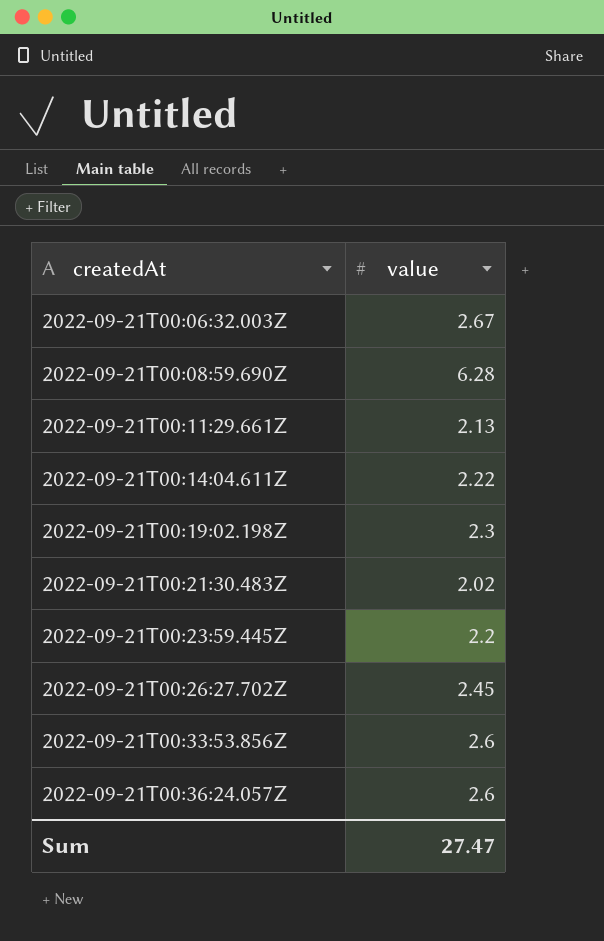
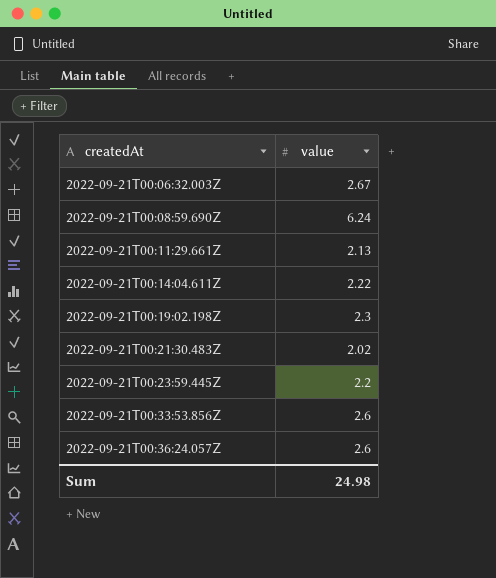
row 2022-09-21T00:26:27.702Z: 2.45 -> none
2022-09-21T00:08:59.690Z | value: 6.28 -> 6.24
Sum | value: 27.47 -> 24.98

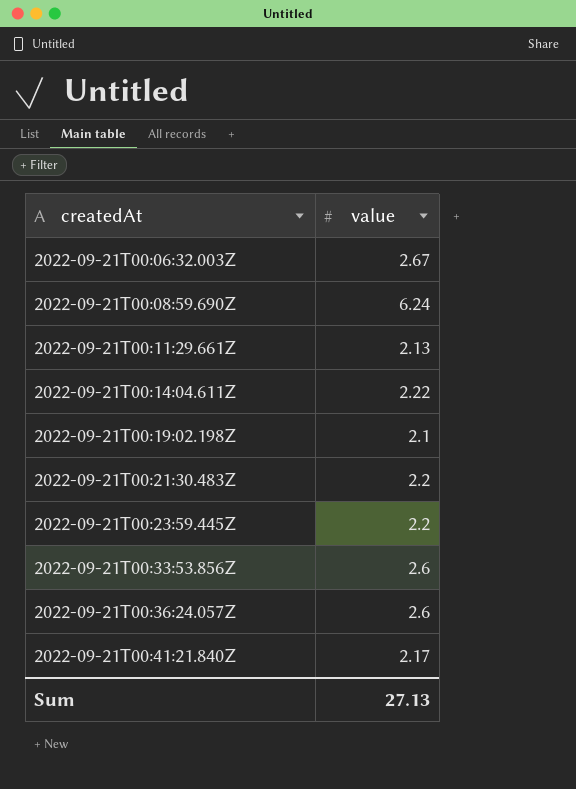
2022-09-21T00:19:02.198Z | value: 2.3 -> 2.1
2022-09-21T00:21:30.483Z | value: 2.02 -> 2.2
row 2022-09-21T00:41:21.840Z: none -> 2.17
Sum | value: 24.98 -> 27.13

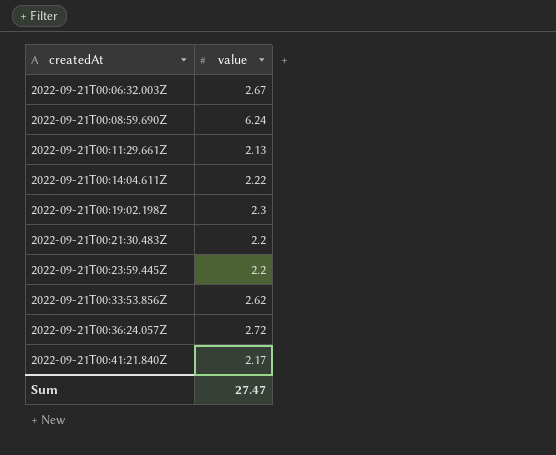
2022-09-21T00:19:02.198Z | value: 2.1 -> 2.3
2022-09-21T00:33:53.856Z | value: 2.6 -> 2.62
2022-09-21T00:36:24.057Z | value: 2.6 -> 2.72
Sum | value: 27.13 -> 27.47

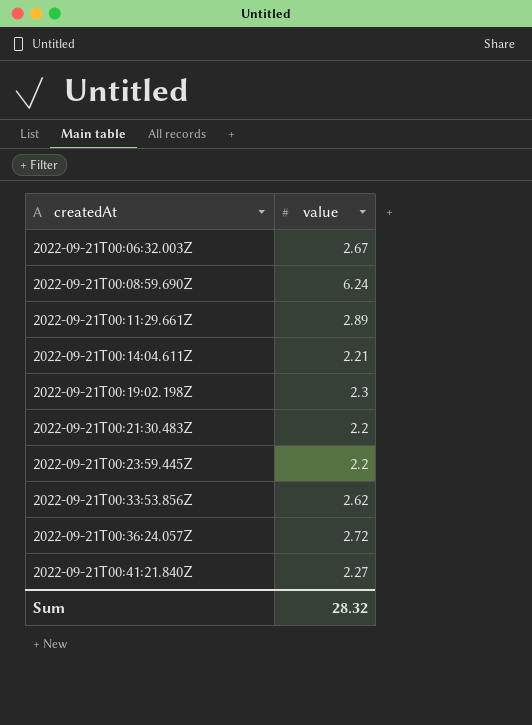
2022-09-21T00:11:29.661Z | value: 2.13 -> 2.89
2022-09-21T00:14:04.611Z | value: 2.22 -> 2.21
2022-09-21T00:41:21.840Z | value: 2.17 -> 2.27
Sum | value: 27.47 -> 28.32

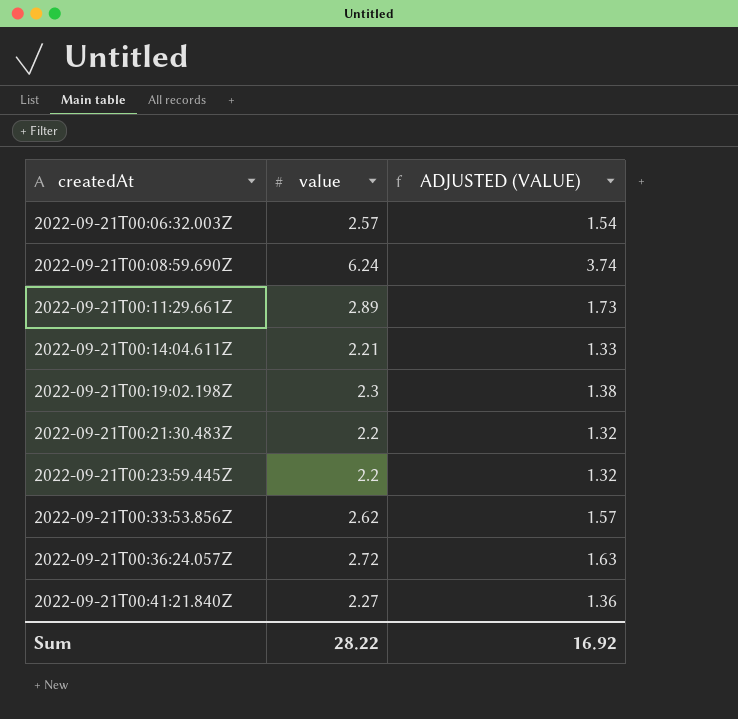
column ADJUSTED (VALUE) | formula: none -> [value] * 0.6
2022-09-21T00:06:32.003Z | value: 2.67 -> 2.57
Sum | value: 28.32 -> 28.22

